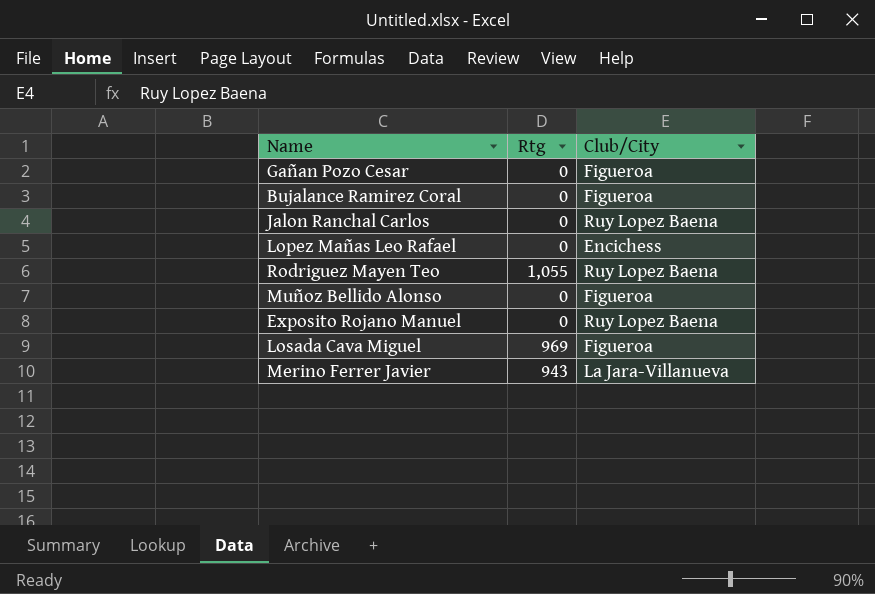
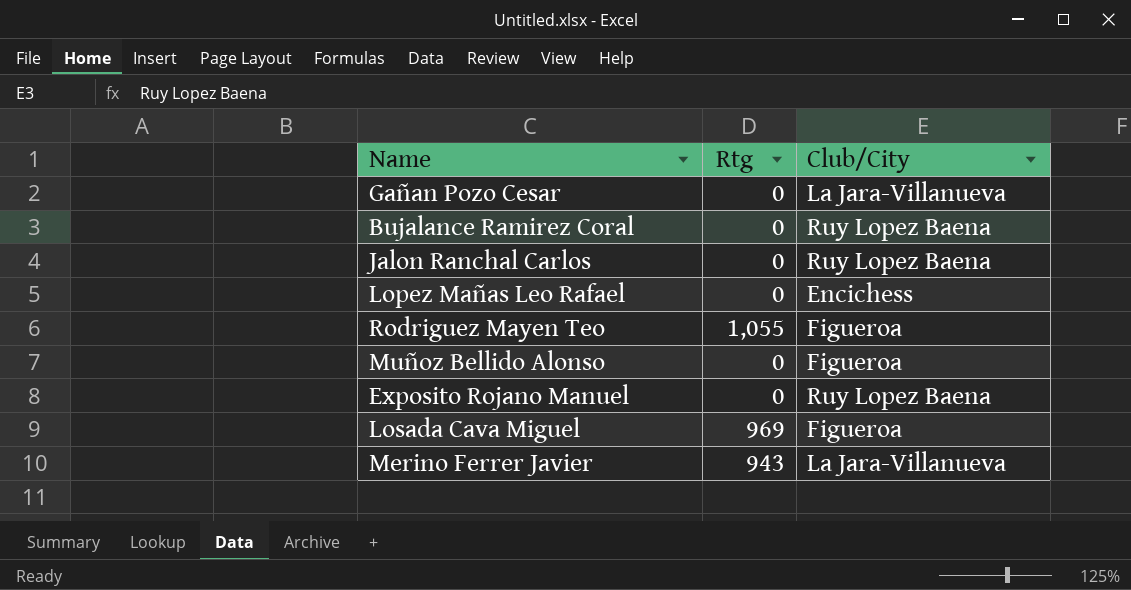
Gañan Pozo Cesar | Club/City: Figueroa -> La Jara-Villanueva
Bujalance Ramirez Coral | Club/City: Figueroa -> Ruy Lopez Baena
Rodriguez Mayen Teo | Club/City: Ruy Lopez Baena -> Figueroa

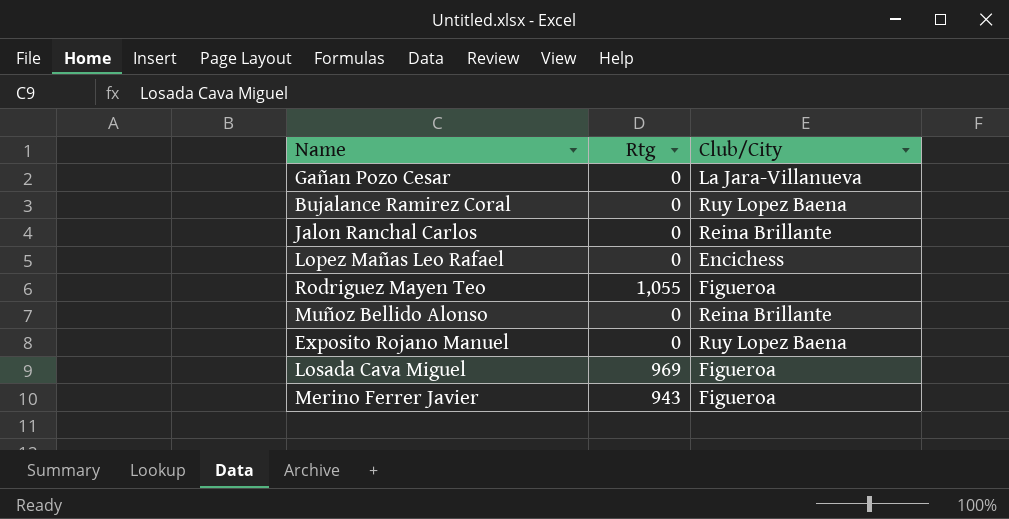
Jalon Ranchal Carlos | Club/City: Ruy Lopez Baena -> Reina Brillante
Muñoz Bellido Alonso | Club/City: Figueroa -> Reina Brillante
Merino Ferrer Javier | Club/City: La Jara-Villanueva -> Figueroa

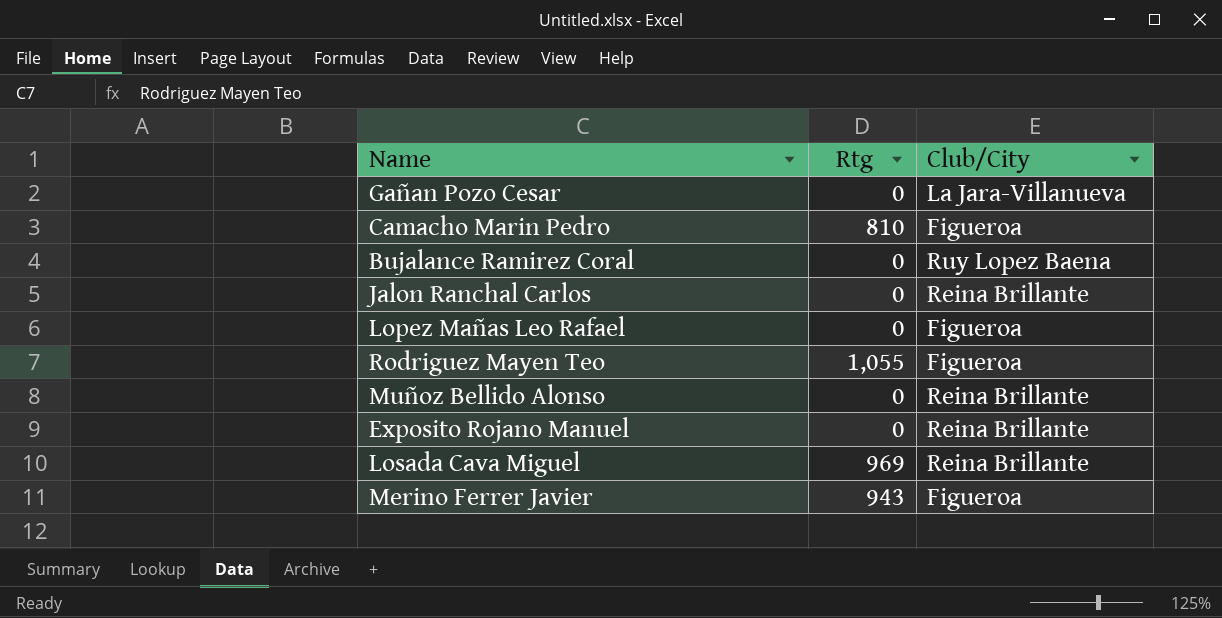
row Camacho Marin Pedro: none -> 810 | Figueroa
Lopez Mañas Leo Rafael | Club/City: Encichess -> Figueroa
Exposito Rojano Manuel | Club/City: Ruy Lopez Baena -> Reina Brillante
Losada Cava Miguel | Club/City: Figueroa -> Reina Brillante

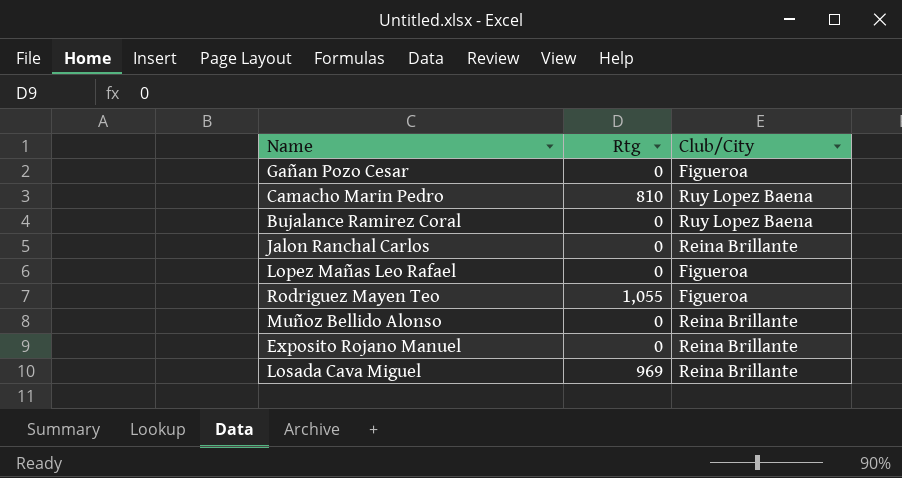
row Merino Ferrer Javier: 943 | Figueroa -> none
Gañan Pozo Cesar | Club/City: La Jara-Villanueva -> Figueroa
Camacho Marin Pedro | Club/City: Figueroa -> Ruy Lopez Baena

